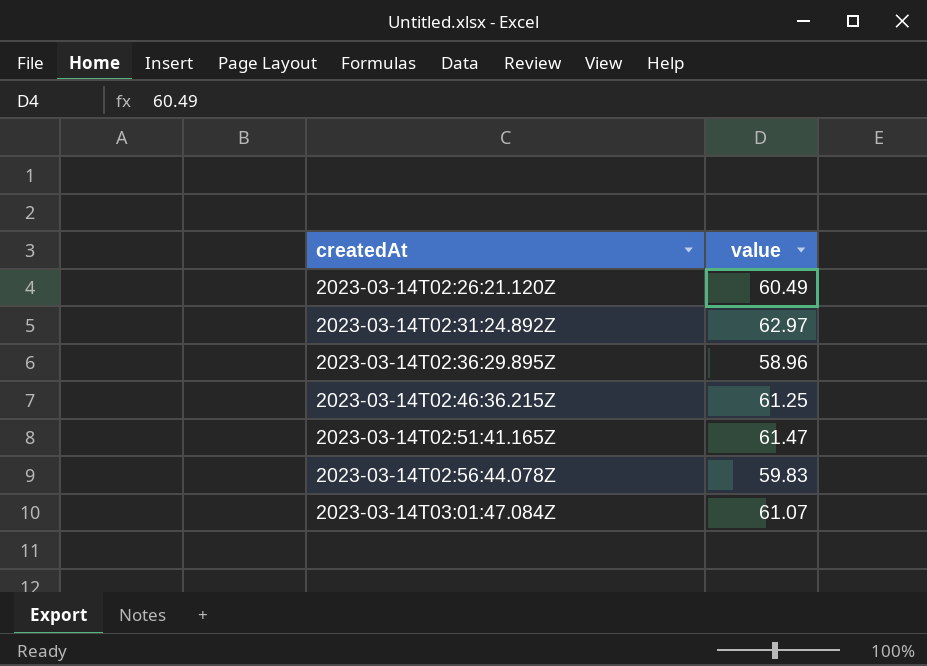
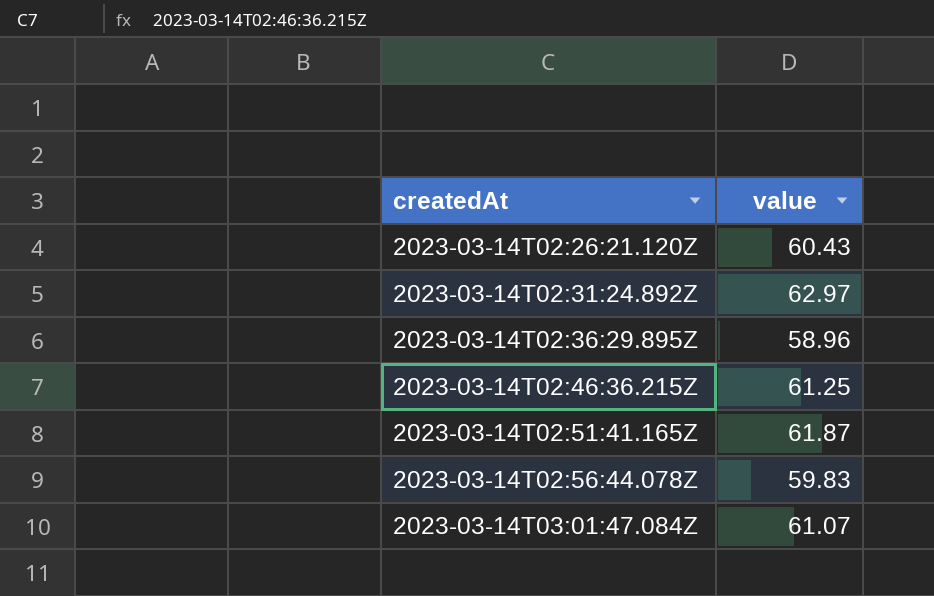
2023-03-14T02:26:21.120Z | value: 60.49 -> 60.43
2023-03-14T02:51:41.165Z | value: 61.47 -> 61.87

